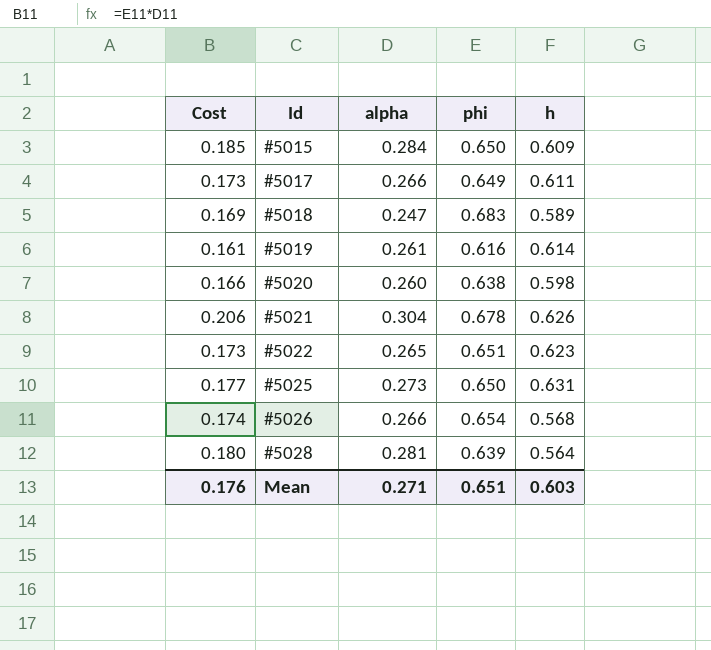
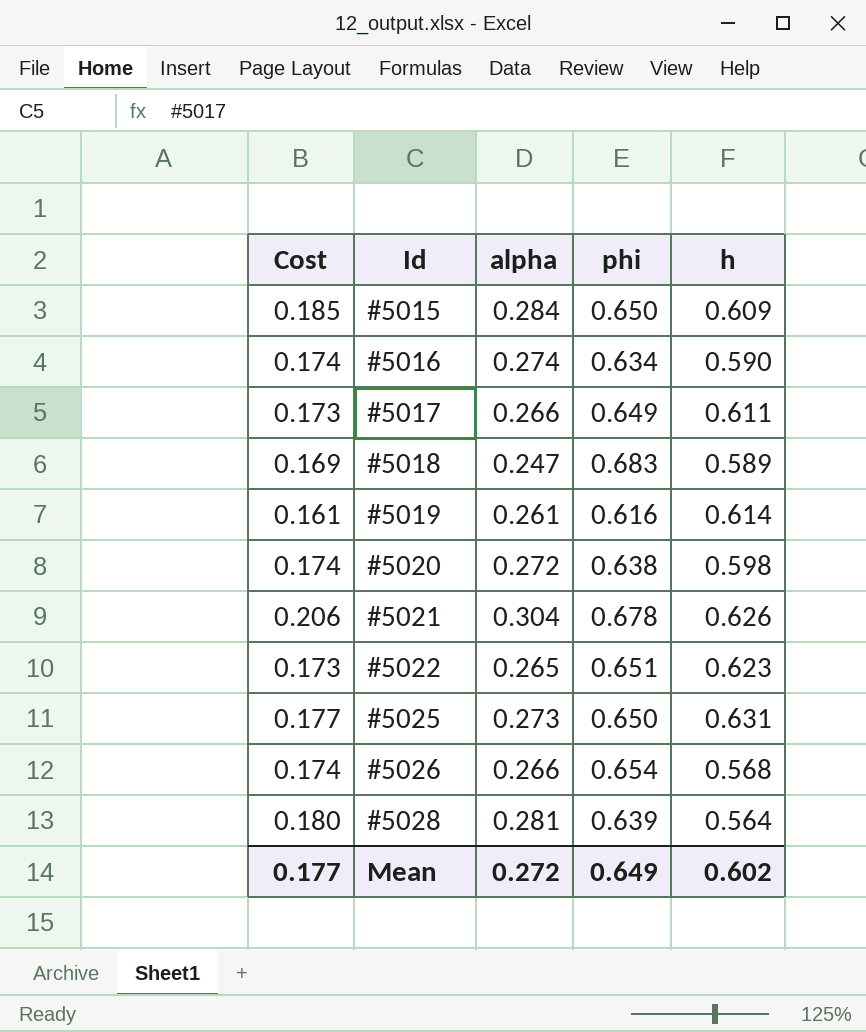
row #5016: none -> 0.174 | 0.274 | 0.634 | 0.590
#5020 | Cost: 0.166 -> 0.174
#5020 | alpha: 0.260 -> 0.272
Mean | Cost: 0.176 -> 0.177
Mean | alpha: 0.271 -> 0.272
Mean | phi: 0.651 -> 0.649
Mean | h: 0.603 -> 0.602

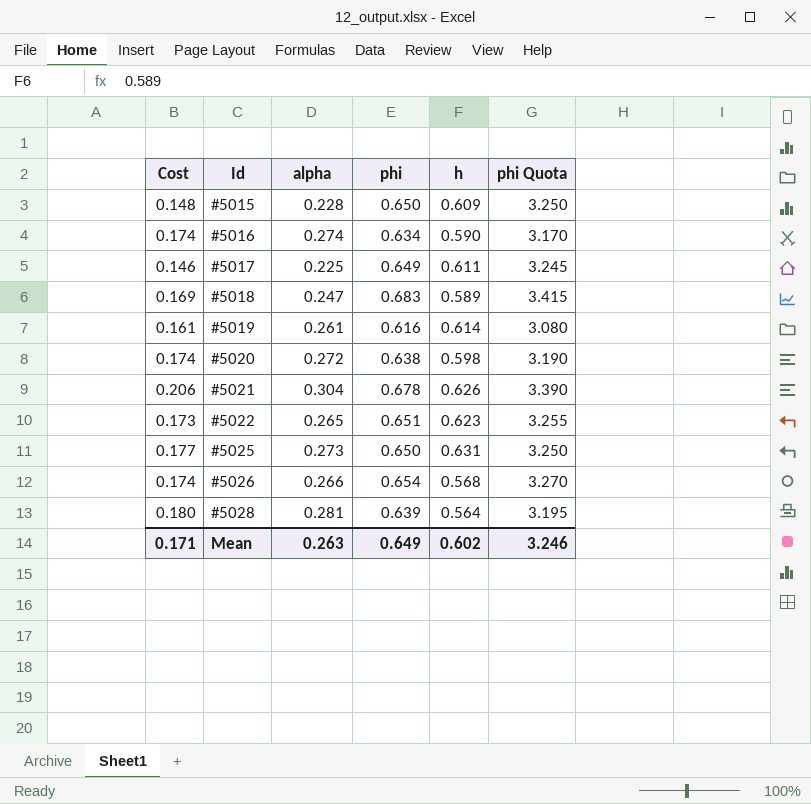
column phi Quota | formula: none -> [phi] * 5
#5015 | Cost: 0.185 -> 0.148
#5015 | alpha: 0.284 -> 0.228
#5017 | Cost: 0.173 -> 0.146
#5017 | alpha: 0.266 -> 0.225
Mean | Cost: 0.177 -> 0.171
Mean | alpha: 0.272 -> 0.263

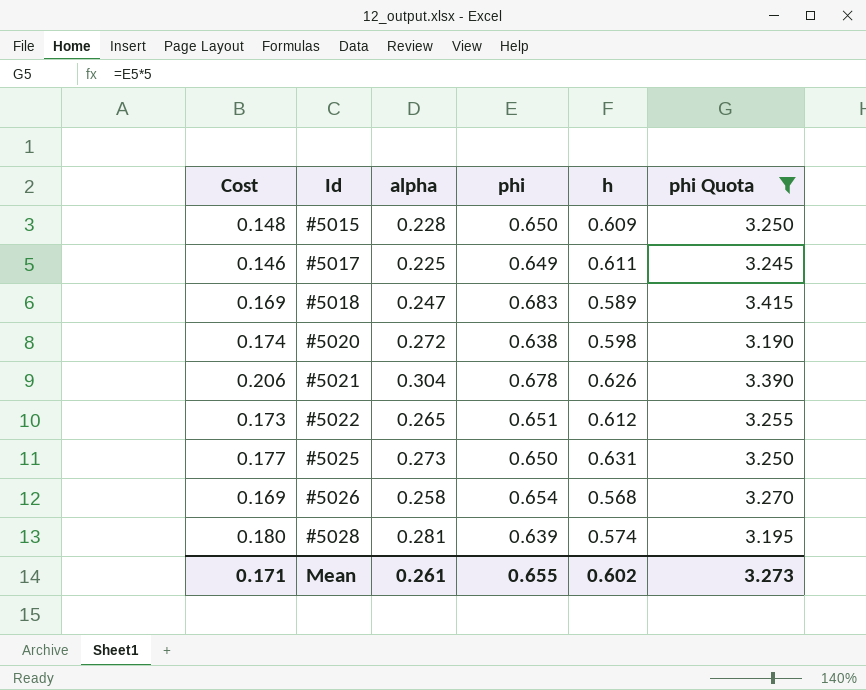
filter: none -> phi Quota >= 3.190
#5022 | h: 0.623 -> 0.612
#5026 | Cost: 0.174 -> 0.169
#5026 | alpha: 0.266 -> 0.258
#5028 | h: 0.564 -> 0.574
Mean | alpha: 0.263 -> 0.261
Mean | phi: 0.649 -> 0.655
Mean | phi Quota: 3.246 -> 3.273

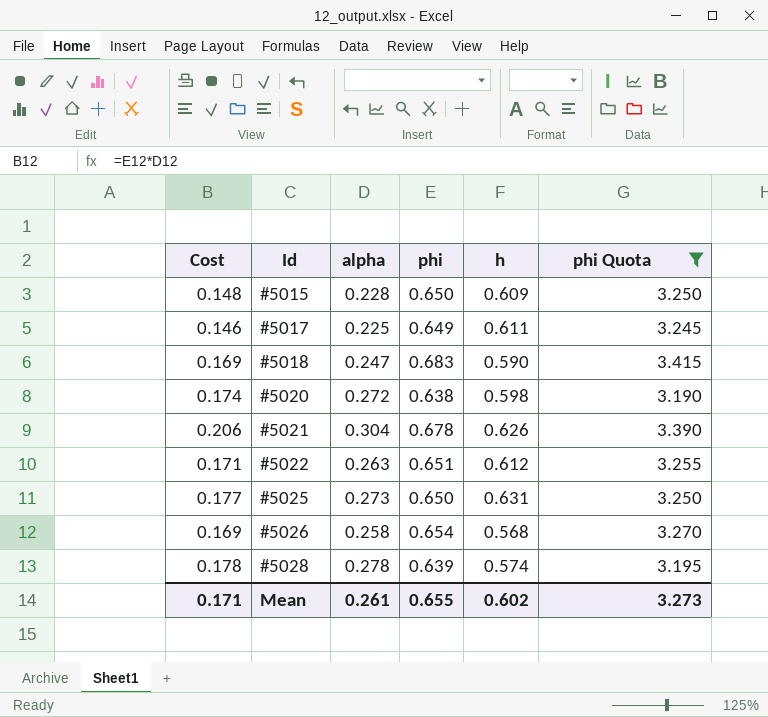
#5018 | h: 0.589 -> 0.590
#5022 | Cost: 0.173 -> 0.171
#5022 | alpha: 0.265 -> 0.263
#5028 | Cost: 0.180 -> 0.178
#5028 | alpha: 0.281 -> 0.278

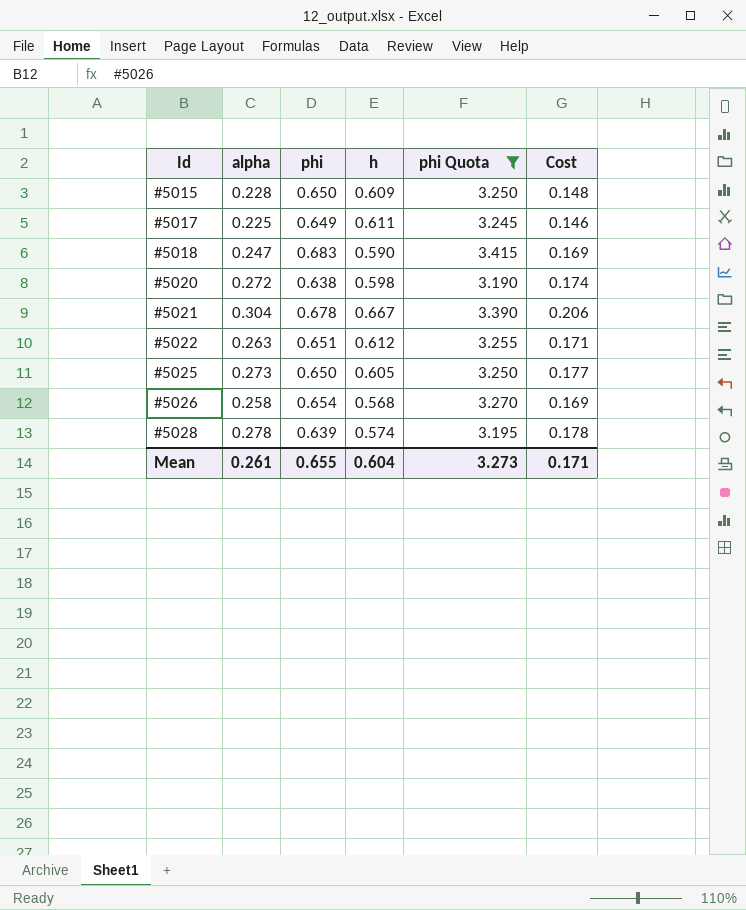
column Cost | position: 1 -> 6
#5021 | h: 0.626 -> 0.667
#5025 | h: 0.631 -> 0.605
Mean | h: 0.602 -> 0.604

